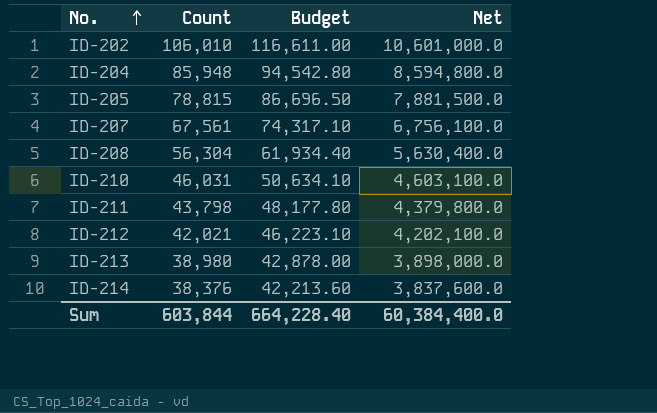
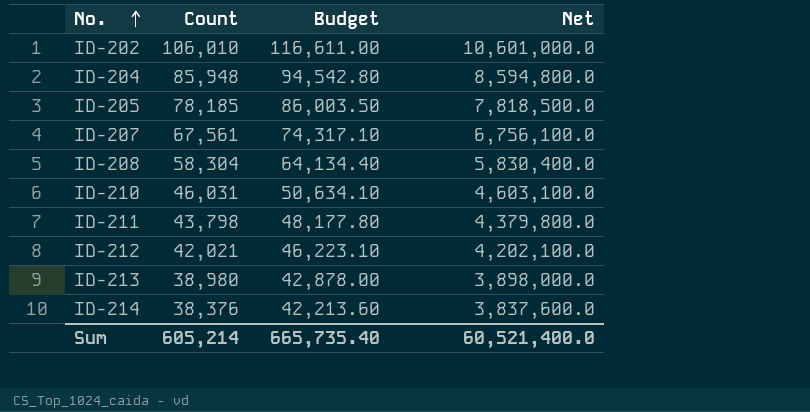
ID-205 | Count: 78,815 -> 78,185
ID-205 | Budget: 86,696.50 -> 86,003.50
ID-205 | Net: 7,881,500.0 -> 7,818,500.0
ID-208 | Count: 56,304 -> 58,304
ID-208 | Budget: 61,934.40 -> 64,134.40
ID-208 | Net: 5,630,400.0 -> 5,830,400.0
Sum | Count: 603,844 -> 605,214
Sum | Budget: 664,228.40 -> 665,735.40
Sum | Net: 60,384,400.0 -> 60,521,400.0

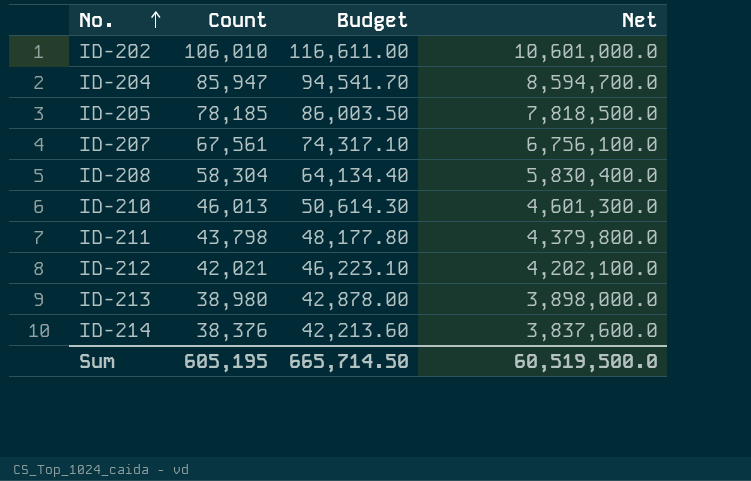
ID-204 | Count: 85,948 -> 85,947
ID-204 | Budget: 94,542.80 -> 94,541.70
ID-204 | Net: 8,594,800.0 -> 8,594,700.0
ID-210 | Count: 46,031 -> 46,013
ID-210 | Budget: 50,634.10 -> 50,614.30
ID-210 | Net: 4,603,100.0 -> 4,601,300.0
Sum | Count: 605,214 -> 605,195
Sum | Budget: 665,735.40 -> 665,714.50
Sum | Net: 60,521,400.0 -> 60,519,500.0

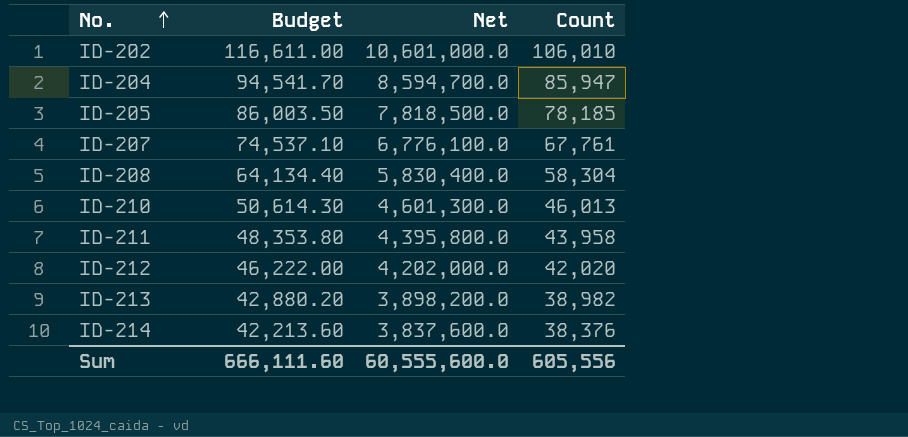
column Count | position: 2 -> 4
ID-207 | Budget: 74,317.10 -> 74,537.10
ID-207 | Net: 6,756,100.0 -> 6,776,100.0
ID-207 | Count: 67,561 -> 67,761
ID-211 | Budget: 48,177.80 -> 48,353.80
ID-211 | Net: 4,379,800.0 -> 4,395,800.0
ID-211 | Count: 43,798 -> 43,958
ID-212 | Budget: 46,223.10 -> 46,222.00
ID-212 | Net: 4,202,100.0 -> 4,202,000.0
ID-212 | Count: 42,021 -> 42,020
ID-213 | Budget: 42,878.00 -> 42,880.20
ID-213 | Net: 3,898,000.0 -> 3,898,200.0
ID-213 | Count: 38,980 -> 38,982
Sum | Budget: 665,714.50 -> 666,111.60
Sum | Net: 60,519,500.0 -> 60,555,600.0
Sum | Count: 605,195 -> 605,556

